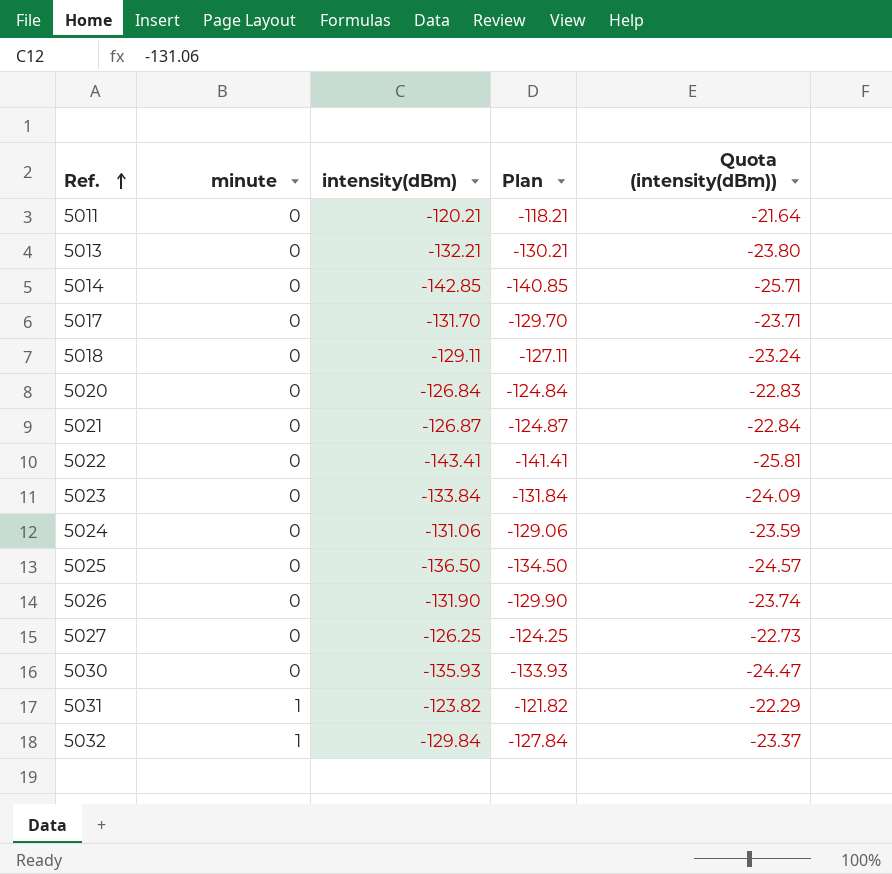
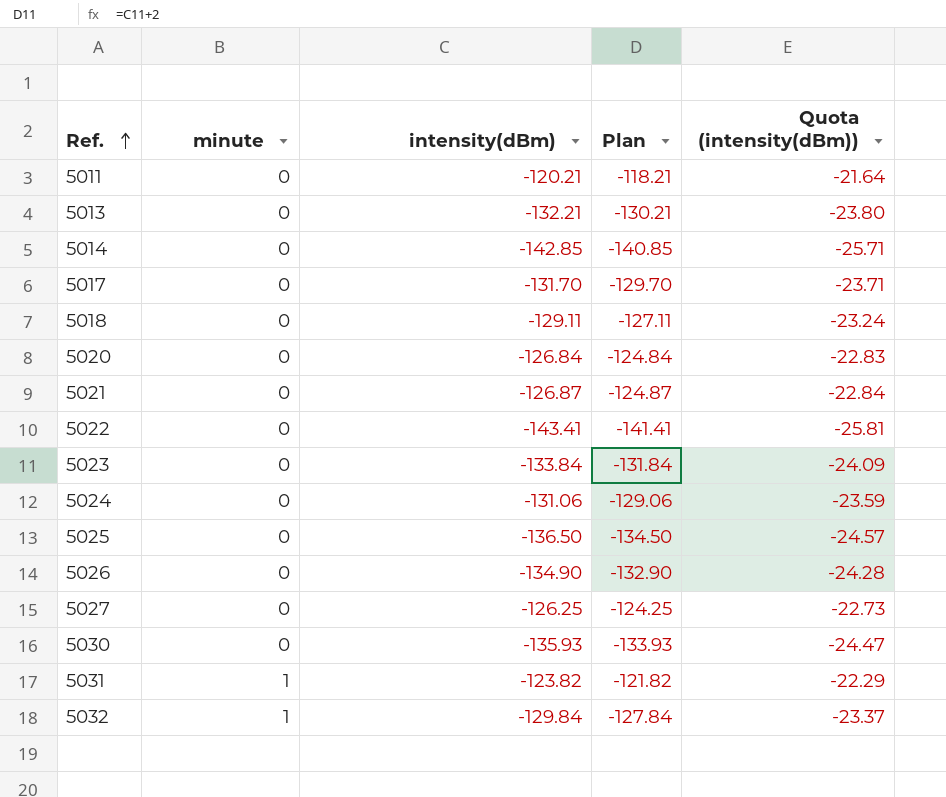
5026 | intensity(dBm): -131.90 -> -134.90
5026 | Plan: -129.90 -> -132.90
5026 | Quota (intensity(dBm)): -23.74 -> -24.28

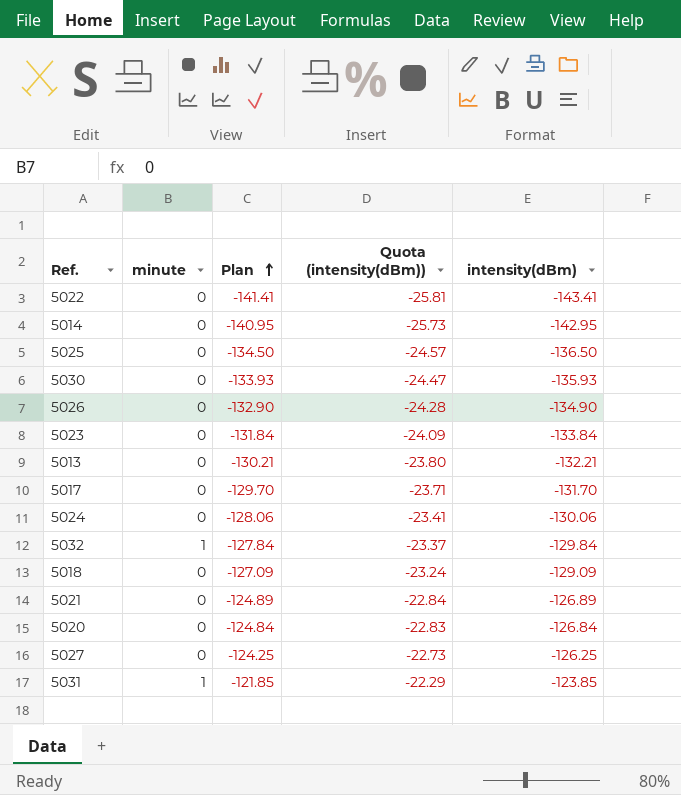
row order: Ref. ascending -> Plan ascending
column intensity(dBm) | position: 3 -> 5
row 5011: 0 | -120.21 | -118.21 | -21.64 -> none
5014 | Plan: -140.85 -> -140.95
5014 | Quota (intensity(dBm)): -25.71 -> -25.73
5014 | intensity(dBm): -142.85 -> -142.95
5024 | Plan: -129.06 -> -128.06
5024 | Quota (intensity(dBm)): -23.59 -> -23.41
5024 | intensity(dBm): -131.06 -> -130.06
5018 | Plan: -127.11 -> -127.09
5018 | intensity(dBm): -129.11 -> -129.09
5021 | Plan: -124.87 -> -124.89
5021 | intensity(dBm): -126.87 -> -126.89
5031 | Plan: -121.82 -> -121.85
5031 | intensity(dBm): -123.82 -> -123.85

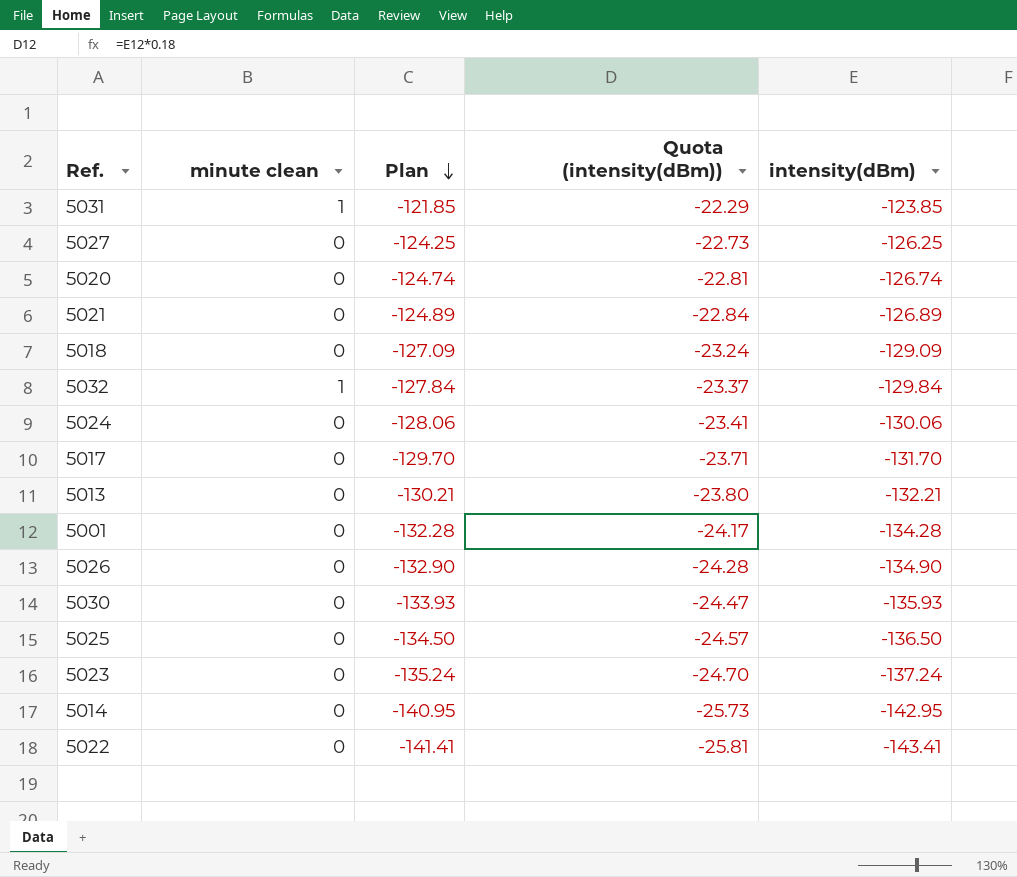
row order: Plan ascending -> Plan descending
column name: minute -> minute clean
5020 | Plan: -124.84 -> -124.74
5020 | Quota (intensity(dBm)): -22.83 -> -22.81
5020 | intensity(dBm): -126.84 -> -126.74
row 5001: none -> 0 | -132.28 | -24.17 | -134.28
5023 | Plan: -131.84 -> -135.24
5023 | Quota (intensity(dBm)): -24.09 -> -24.70
5023 | intensity(dBm): -133.84 -> -137.24

